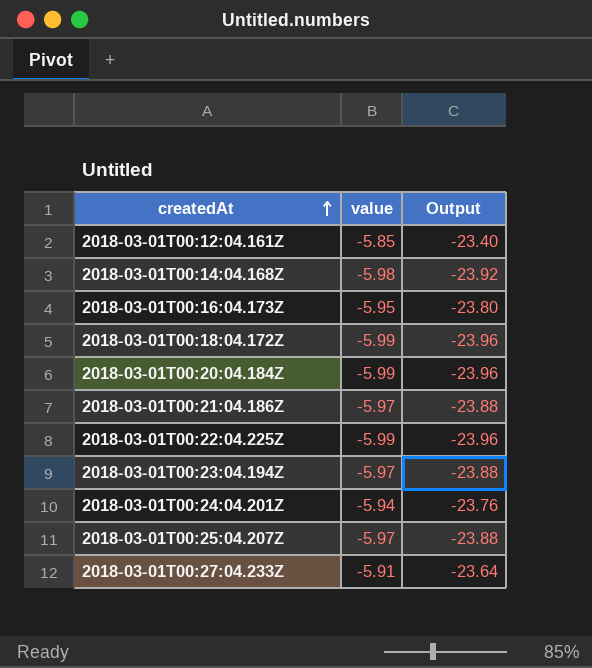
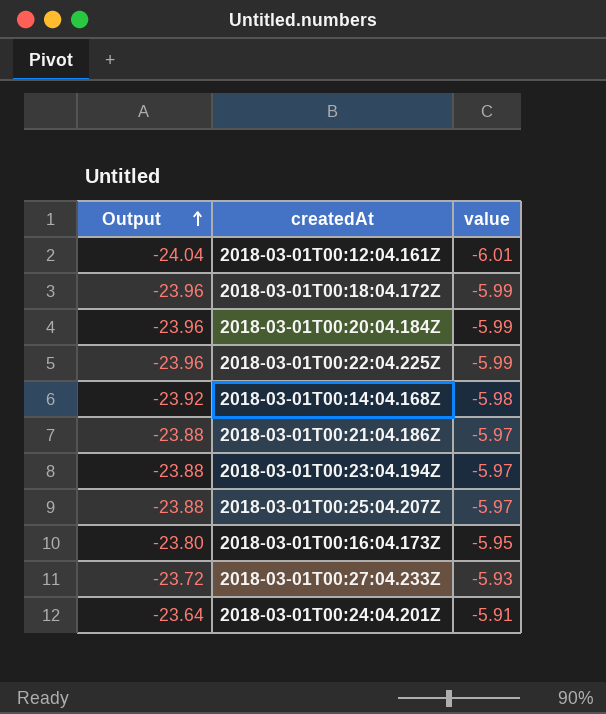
row order: createdAt ascending -> Output ascending
column Output | position: 3 -> 1
2018-03-01T00:12:04.161Z | Output: -23.40 -> -24.04
2018-03-01T00:12:04.161Z | value: -5.85 -> -6.01
2018-03-01T00:27:04.233Z | Output: -23.64 -> -23.72
2018-03-01T00:27:04.233Z | value: -5.91 -> -5.93
2018-03-01T00:24:04.201Z | Output: -23.76 -> -23.64
2018-03-01T00:24:04.201Z | value: -5.94 -> -5.91

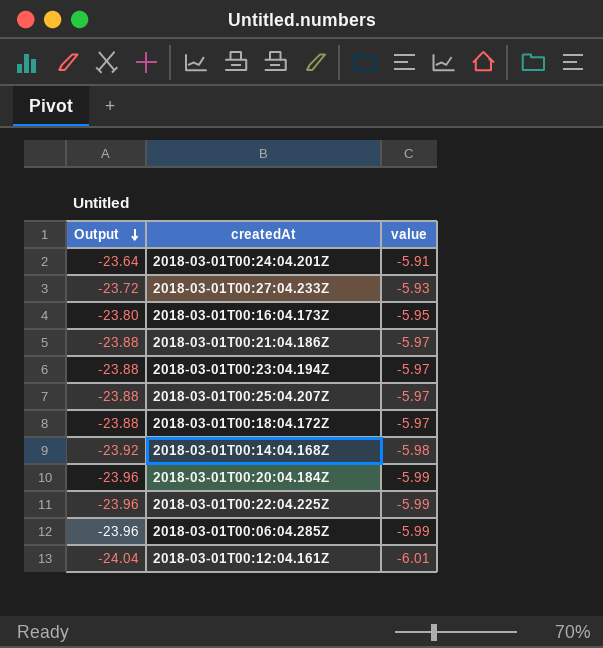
row order: Output ascending -> Output descending
2018-03-01T00:18:04.172Z | Output: -23.96 -> -23.88
2018-03-01T00:18:04.172Z | value: -5.99 -> -5.97
row 2018-03-01T00:06:04.285Z: none -> -23.96 | -5.99

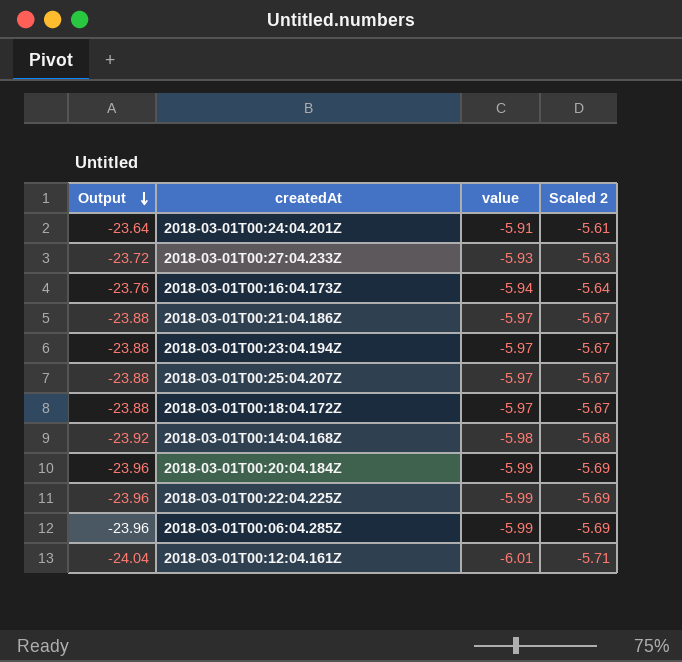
column Scaled 2 | formula: none -> [value] * 0.95
2018-03-01T00:16:04.173Z | Output: -23.80 -> -23.76
2018-03-01T00:16:04.173Z | value: -5.95 -> -5.94

